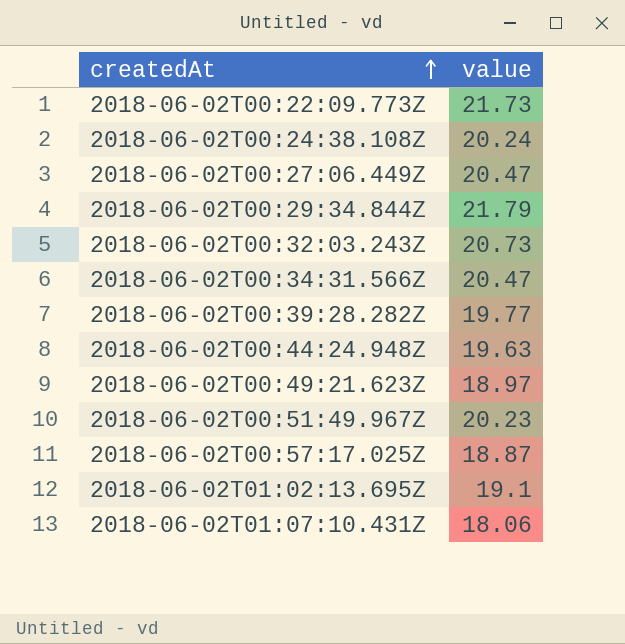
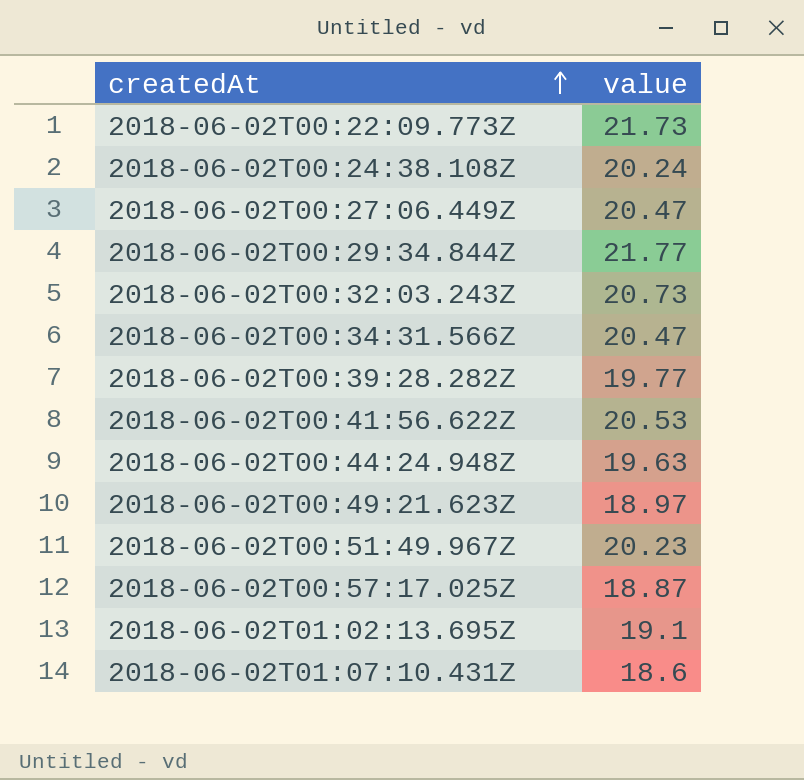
2018-06-02T00:29:34.844Z | value: 21.79 -> 21.77
row 2018-06-02T00:41:56.622Z: none -> 20.53
2018-06-02T01:07:10.431Z | value: 18.06 -> 18.6

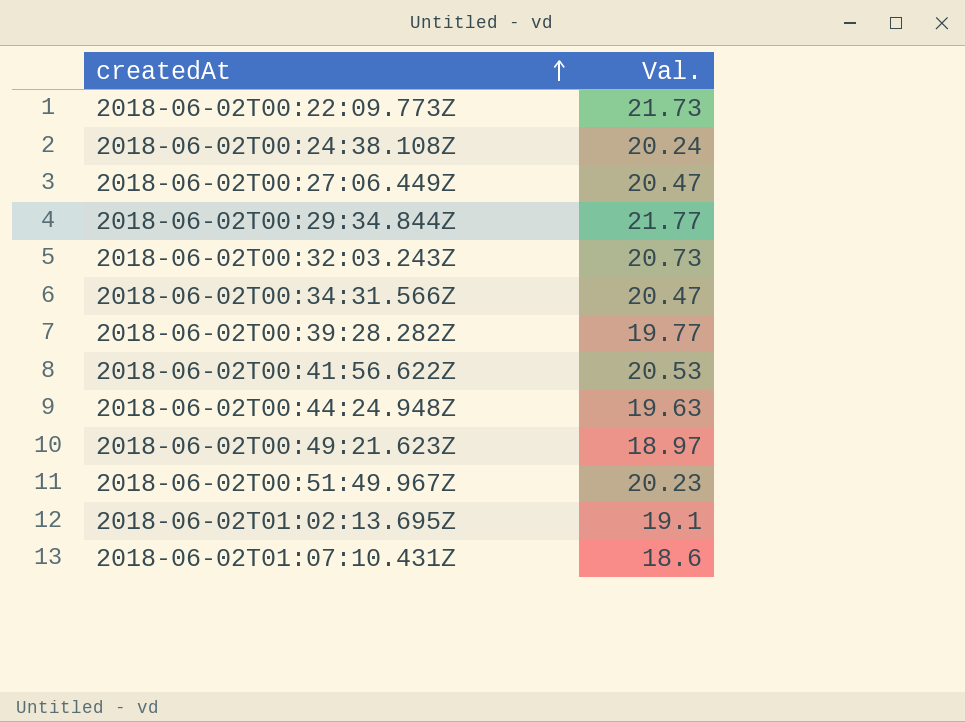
column name: value -> Val.
row 2018-06-02T00:57:17.025Z: 18.87 -> none

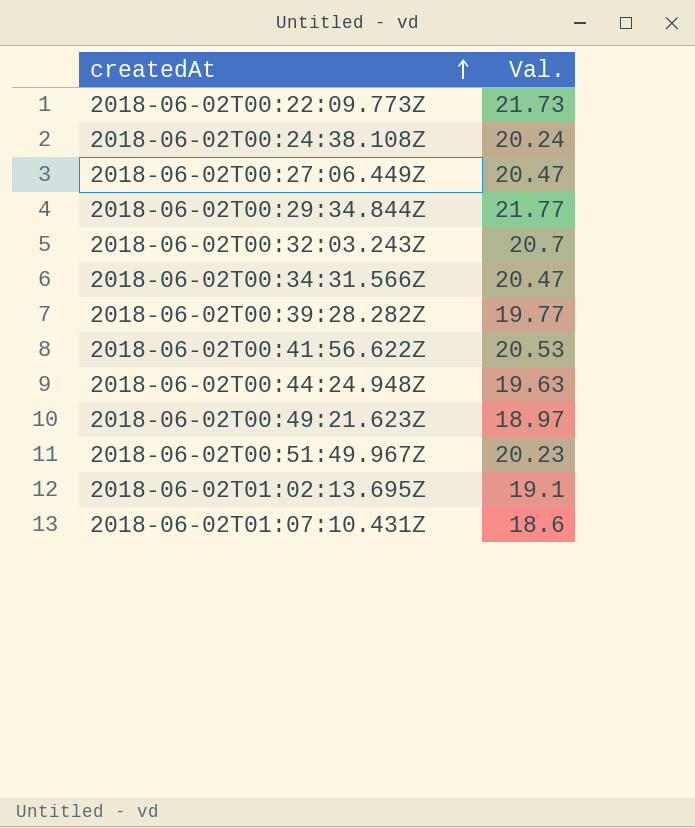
2018-06-02T00:32:03.243Z | Val.: 20.73 -> 20.7

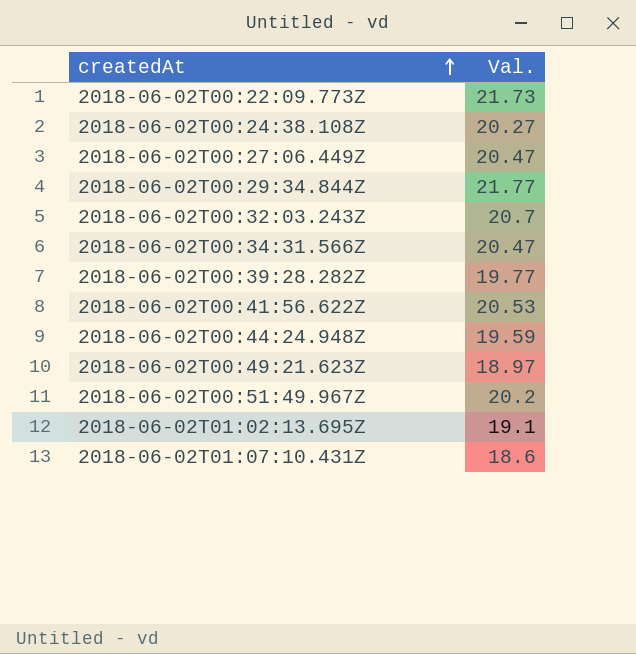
2018-06-02T00:24:38.108Z | Val.: 20.24 -> 20.27
2018-06-02T00:44:24.948Z | Val.: 19.63 -> 19.59
2018-06-02T00:51:49.967Z | Val.: 20.23 -> 20.2

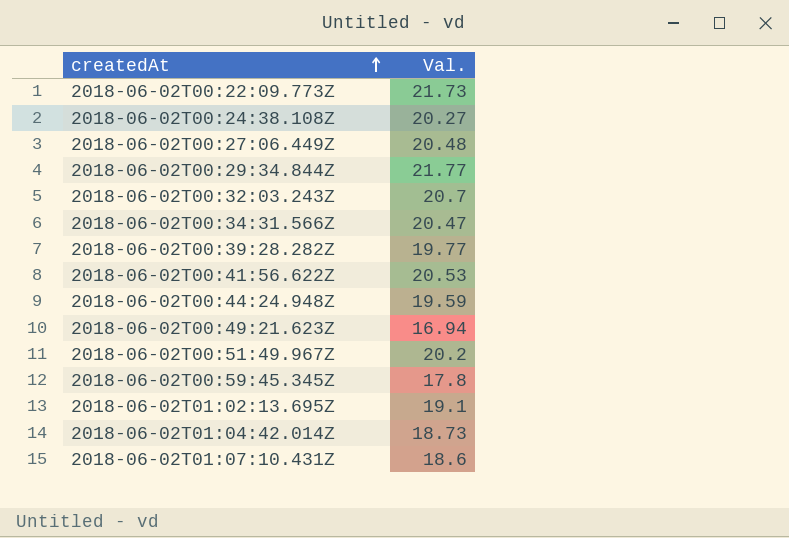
2018-06-02T00:27:06.449Z | Val.: 20.47 -> 20.48
2018-06-02T00:49:21.623Z | Val.: 18.97 -> 16.94
row 2018-06-02T00:59:45.345Z: none -> 17.8
row 2018-06-02T01:04:42.014Z: none -> 18.73

